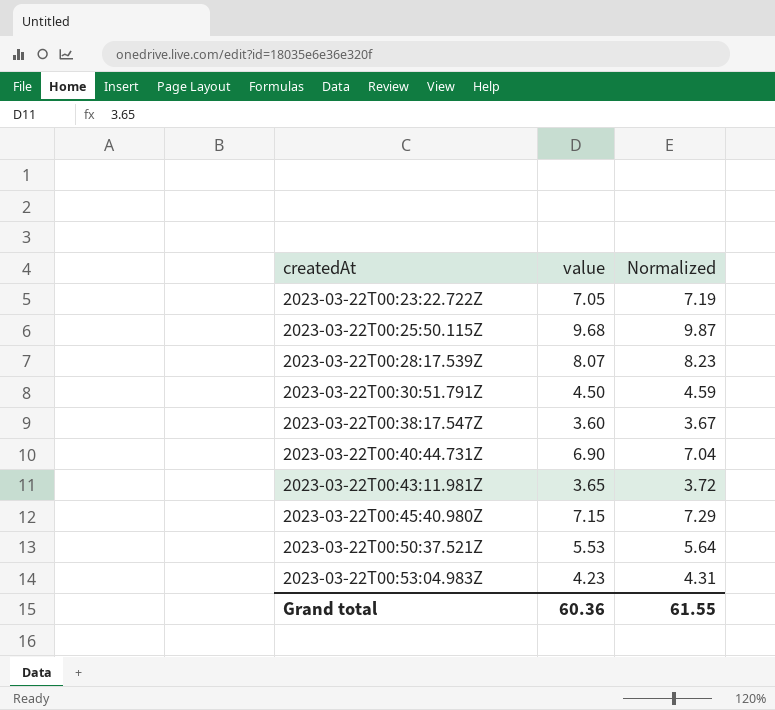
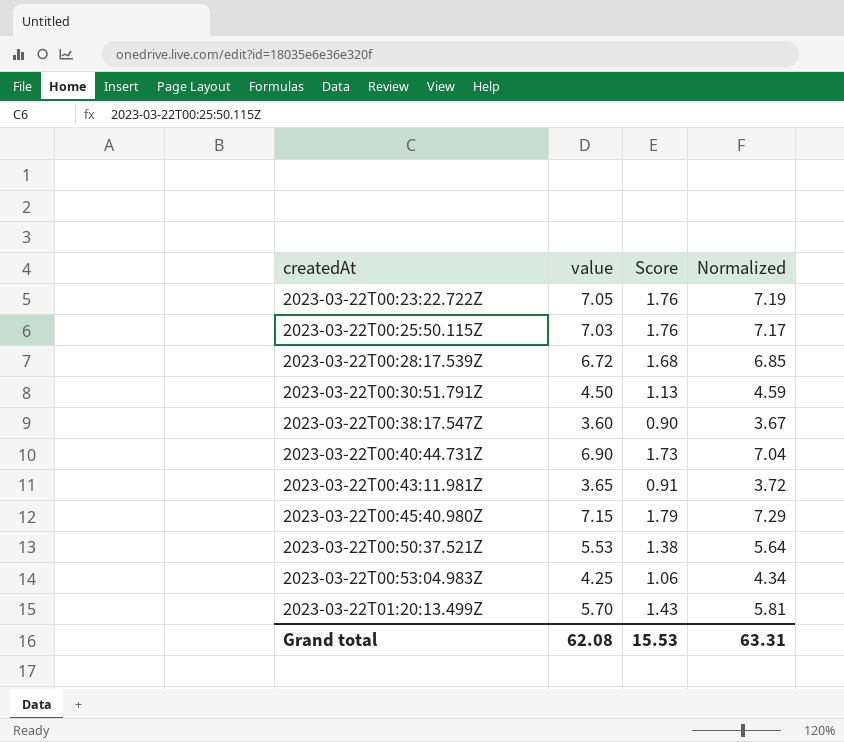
column Score | formula: none -> [value] * 0.25
2023-03-22T00:25:50.115Z | value: 9.68 -> 7.03
2023-03-22T00:25:50.115Z | Normalized: 9.87 -> 7.17
2023-03-22T00:28:17.539Z | value: 8.07 -> 6.72
2023-03-22T00:28:17.539Z | Normalized: 8.23 -> 6.85
2023-03-22T00:53:04.983Z | value: 4.23 -> 4.25
2023-03-22T00:53:04.983Z | Normalized: 4.31 -> 4.34
row 2023-03-22T01:20:13.499Z: none -> 5.70 | 1.43 | 5.81
Grand total | value: 60.36 -> 62.08
Grand total | Normalized: 61.55 -> 63.31

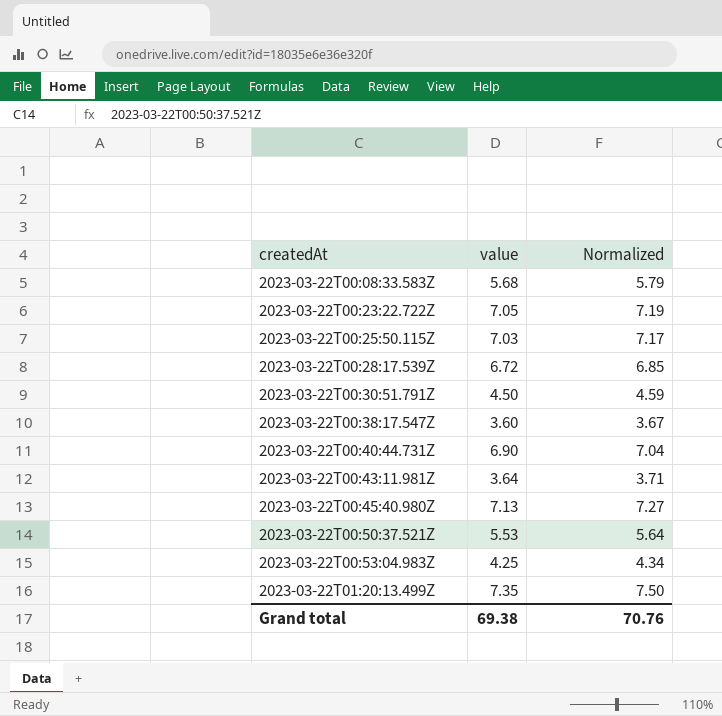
column Score | formula: [value] * 0.25 -> none
row 2023-03-22T00:08:33.583Z: none -> 5.68 | 5.79
2023-03-22T00:43:11.981Z | value: 3.65 -> 3.64
2023-03-22T00:43:11.981Z | Normalized: 3.72 -> 3.71
2023-03-22T00:45:40.980Z | value: 7.15 -> 7.13
2023-03-22T00:45:40.980Z | Normalized: 7.29 -> 7.27
2023-03-22T01:20:13.499Z | value: 5.70 -> 7.35
2023-03-22T01:20:13.499Z | Normalized: 5.81 -> 7.50
Grand total | value: 62.08 -> 69.38
Grand total | Normalized: 63.31 -> 70.76

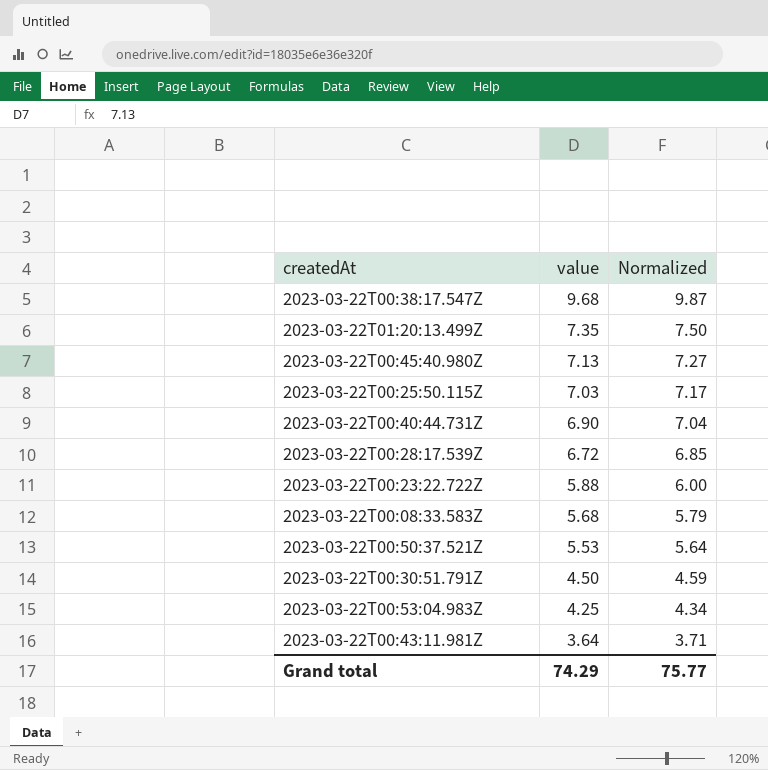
row order: createdAt ascending -> value descending
2023-03-22T00:38:17.547Z | value: 3.60 -> 9.68
2023-03-22T00:38:17.547Z | Normalized: 3.67 -> 9.87
2023-03-22T00:23:22.722Z | value: 7.05 -> 5.88
2023-03-22T00:23:22.722Z | Normalized: 7.19 -> 6.00
Grand total | value: 69.38 -> 74.29
Grand total | Normalized: 70.76 -> 75.77

